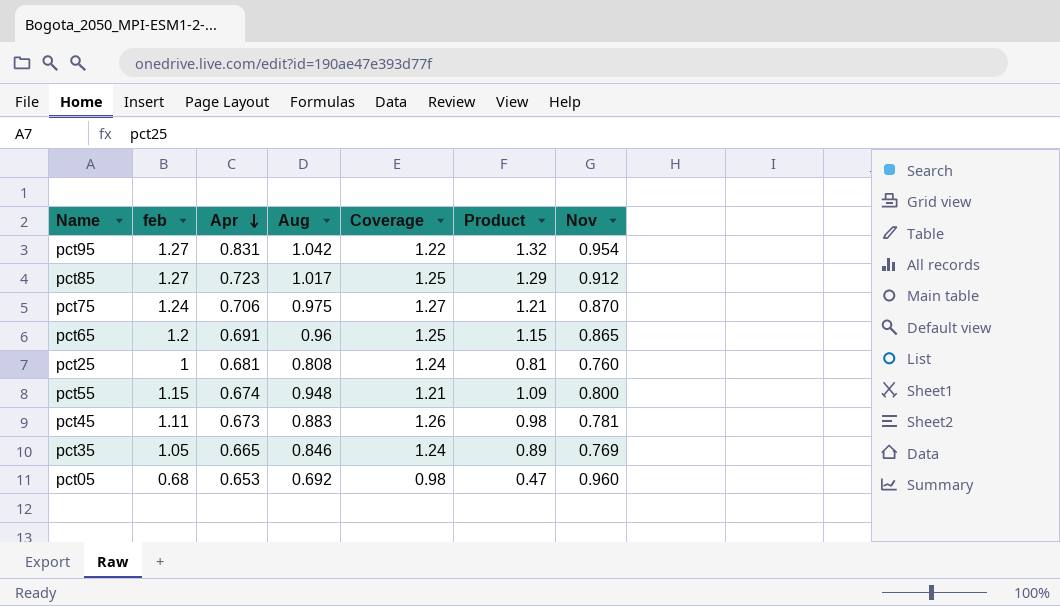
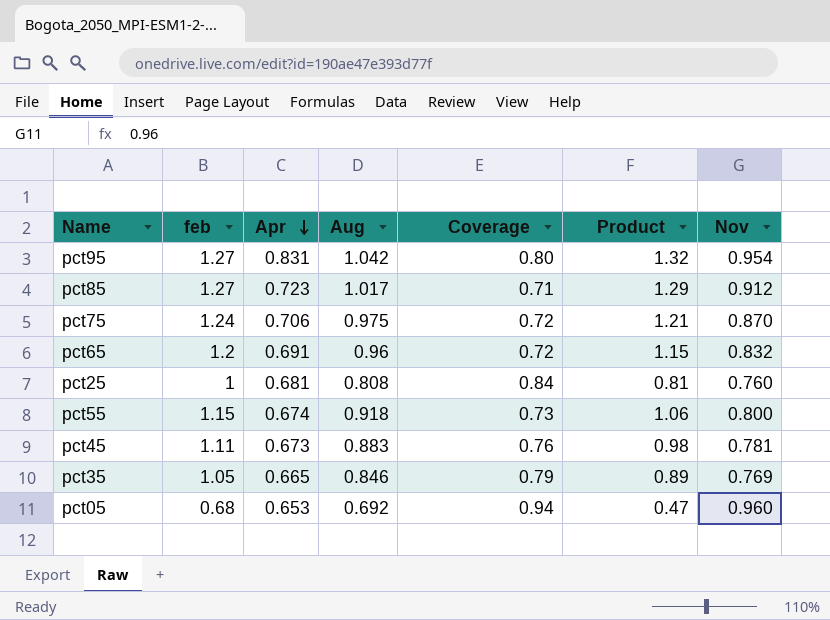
column Coverage | formula: [feb] / [Aug] -> [Apr] / [Aug]
pct65 | Nov: 0.865 -> 0.832
pct55 | Aug: 0.948 -> 0.918
pct55 | Product: 1.09 -> 1.06

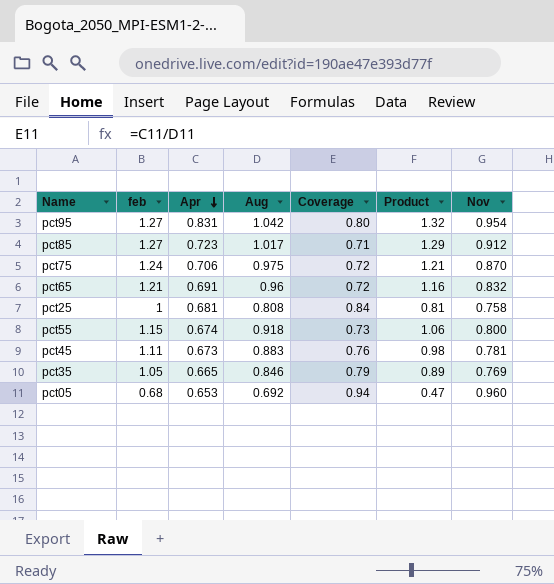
pct65 | feb: 1.2 -> 1.21
pct65 | Product: 1.15 -> 1.16
pct25 | Nov: 0.760 -> 0.758

